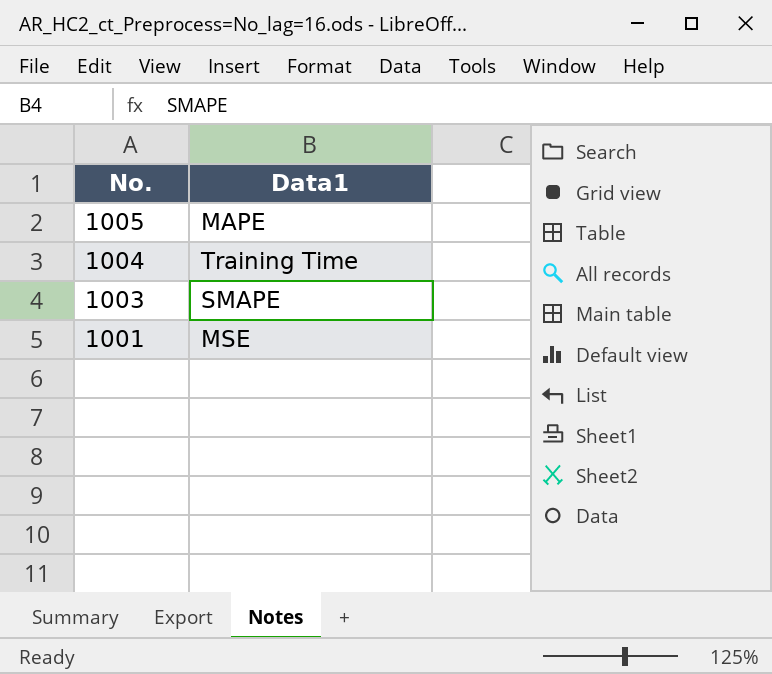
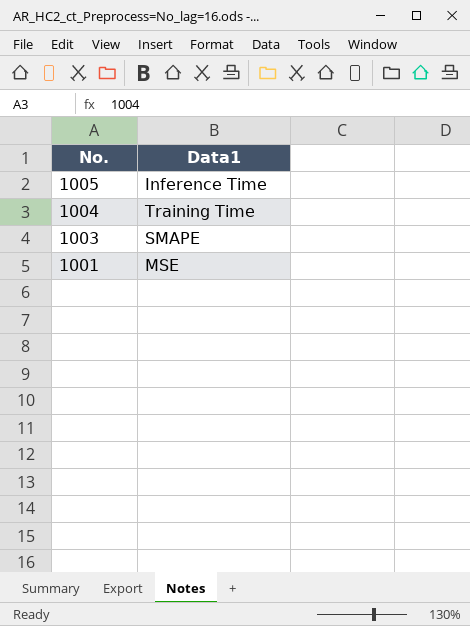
1005 | Data1: MAPE -> Inference Time

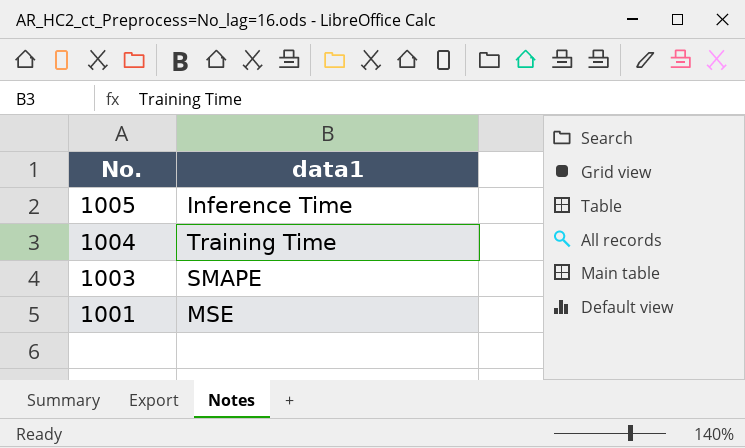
column name: Data1 -> data1

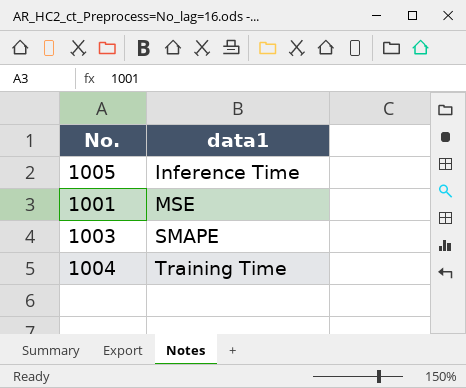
row order: No. descending -> data1 ascending

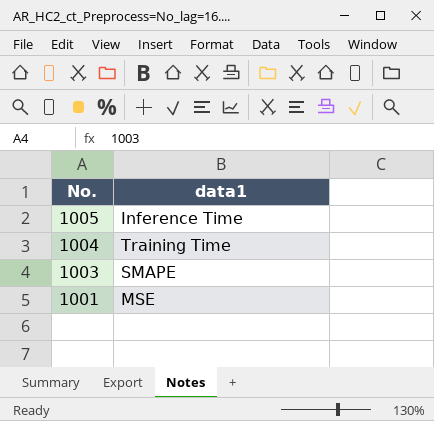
row order: data1 ascending -> No. descending

